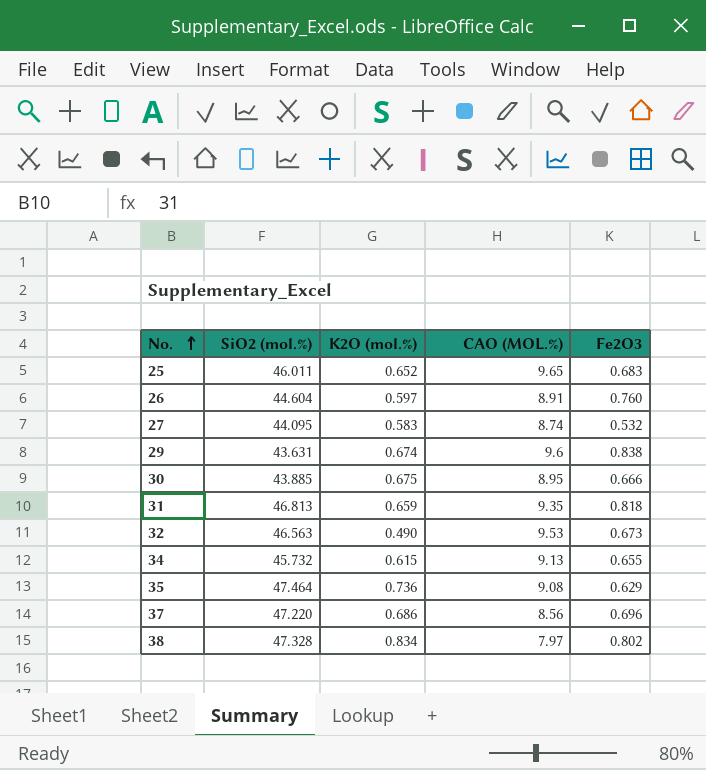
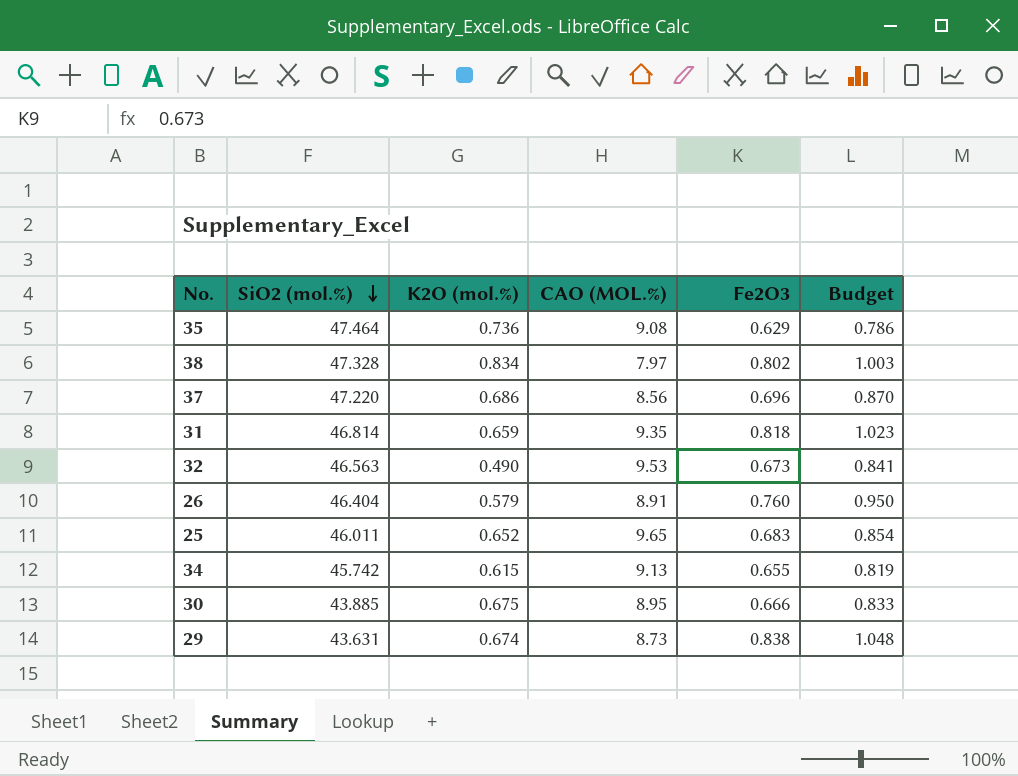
row order: No. ascending -> SiO2 (mol.%) descending
column Budget | formula: none -> [Fe2O3] * 1.25
row 27: 44.095 | 0.583 | 8.74 | 0.532 -> none
31 | SiO2 (mol.%): 46.813 -> 46.814
26 | SiO2 (mol.%): 44.604 -> 46.404
26 | K2O (mol.%): 0.597 -> 0.579
34 | SiO2 (mol.%): 45.732 -> 45.742
29 | CAO (MOL.%): 9.6 -> 8.73

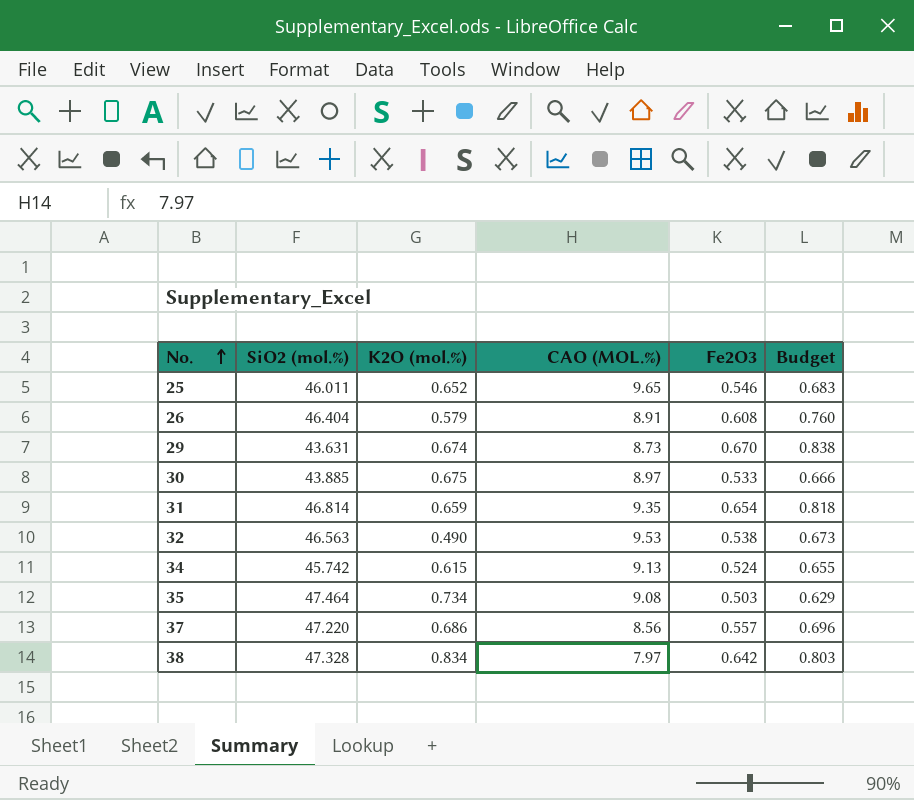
row order: SiO2 (mol.%) descending -> No. ascending
25 | Fe2O3: 0.683 -> 0.546
25 | Budget: 0.854 -> 0.683
26 | Fe2O3: 0.760 -> 0.608
26 | Budget: 0.950 -> 0.760
29 | Fe2O3: 0.838 -> 0.670
29 | Budget: 1.048 -> 0.838
30 | CAO (MOL.%): 8.95 -> 8.97
30 | Fe2O3: 0.666 -> 0.533
30 | Budget: 0.833 -> 0.666
31 | Fe2O3: 0.818 -> 0.654
31 | Budget: 1.023 -> 0.818
32 | Fe2O3: 0.673 -> 0.538
32 | Budget: 0.841 -> 0.673
34 | Fe2O3: 0.655 -> 0.524
34 | Budget: 0.819 -> 0.655
35 | K2O (mol.%): 0.736 -> 0.734
35 | Fe2O3: 0.629 -> 0.503
35 | Budget: 0.786 -> 0.629
37 | Fe2O3: 0.696 -> 0.557
37 | Budget: 0.870 -> 0.696
38 | Fe2O3: 0.802 -> 0.642
38 | Budget: 1.003 -> 0.803

